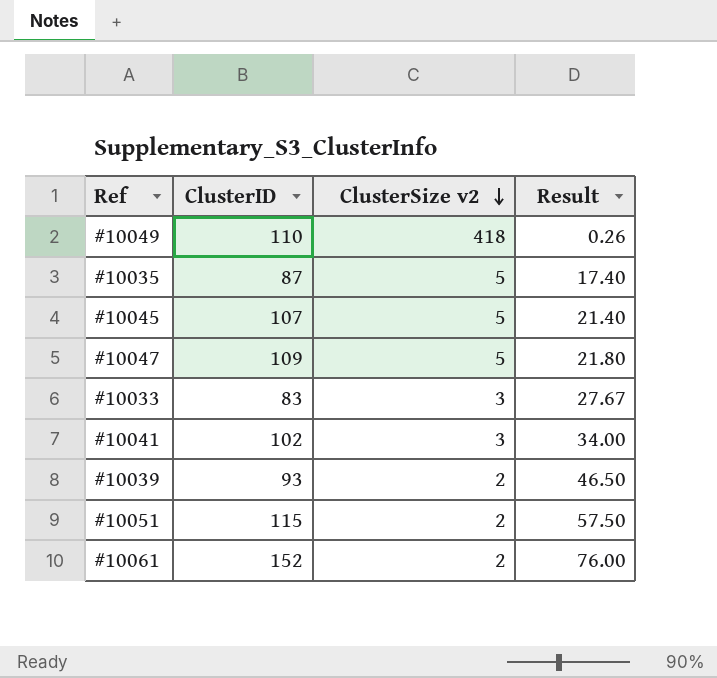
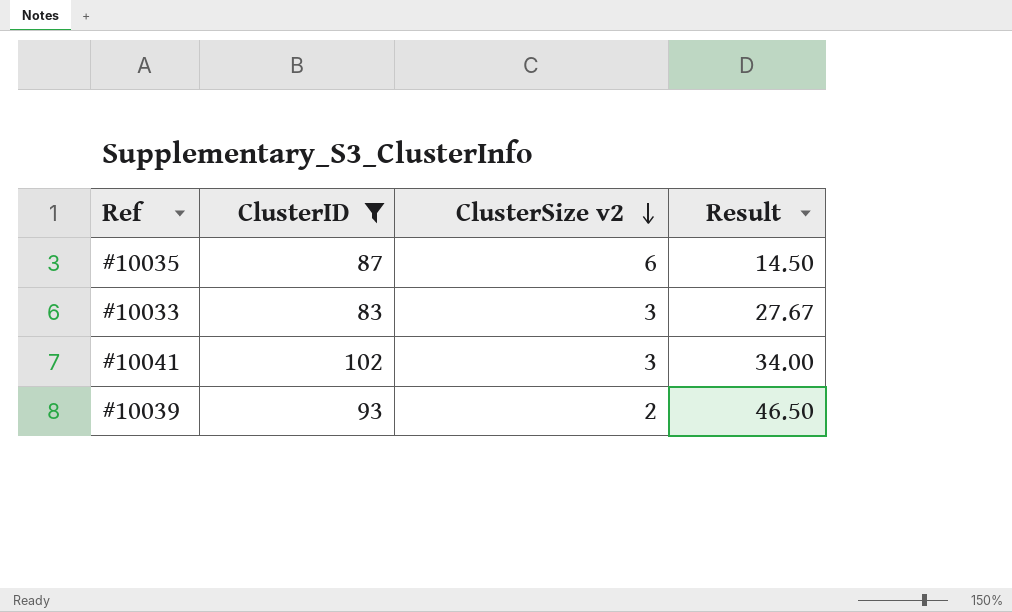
filter: none -> ClusterID <= 102
#10035 | ClusterSize v2: 5 -> 6
#10035 | Result: 17.40 -> 14.50

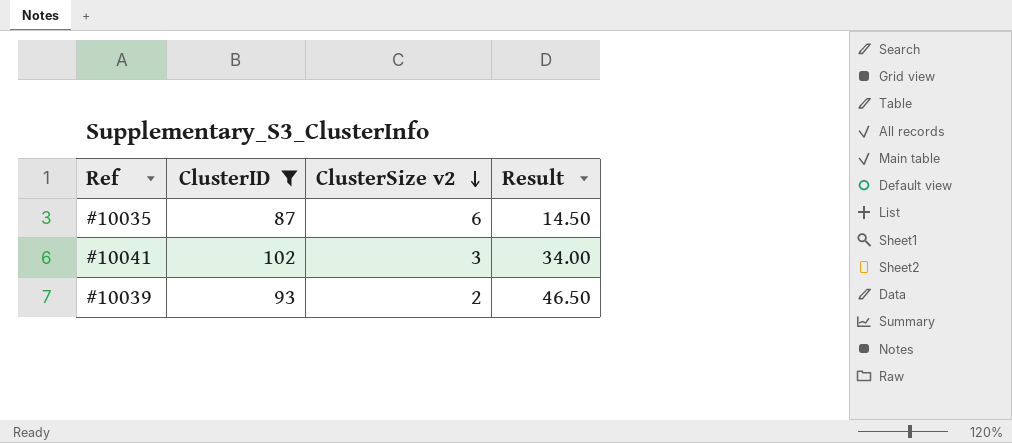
row #10033: 83 | 3 | 27.67 -> none

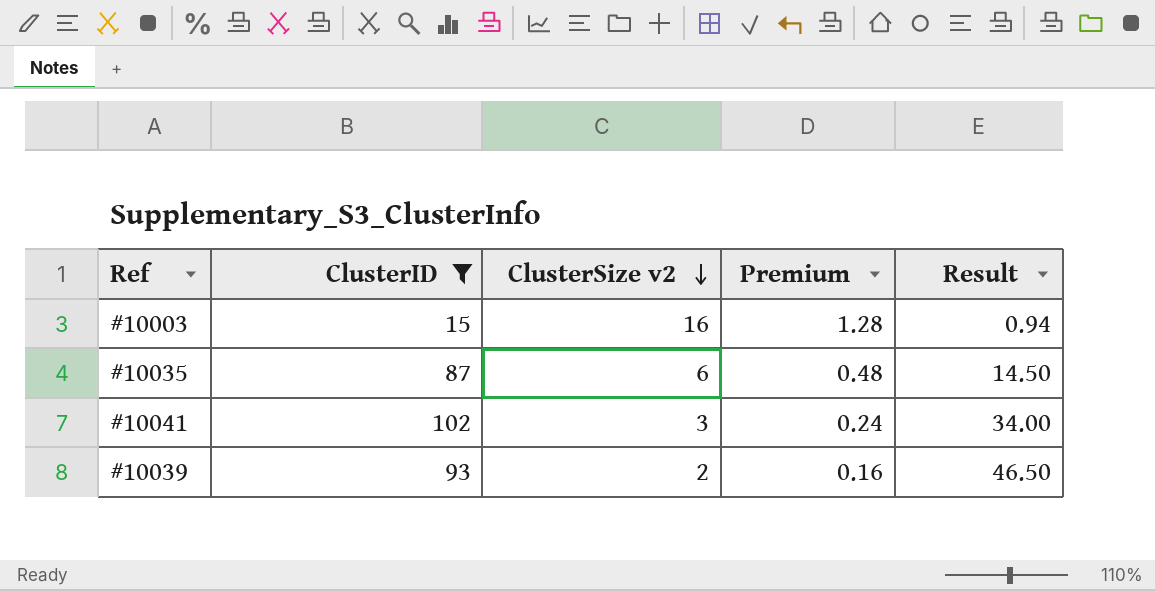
column Premium | formula: none -> [ClusterSize v2] * 0.08
row #10003: none -> 15 | 16 | 1.28 | 0.94

